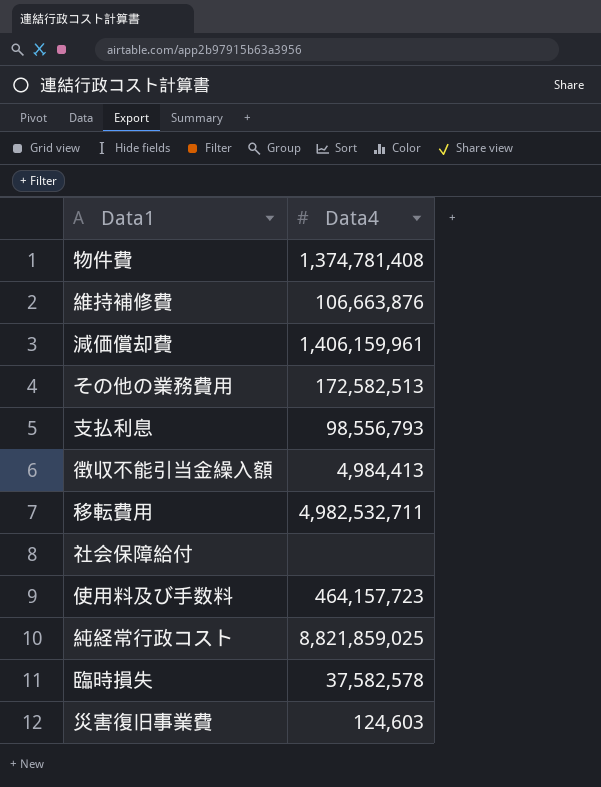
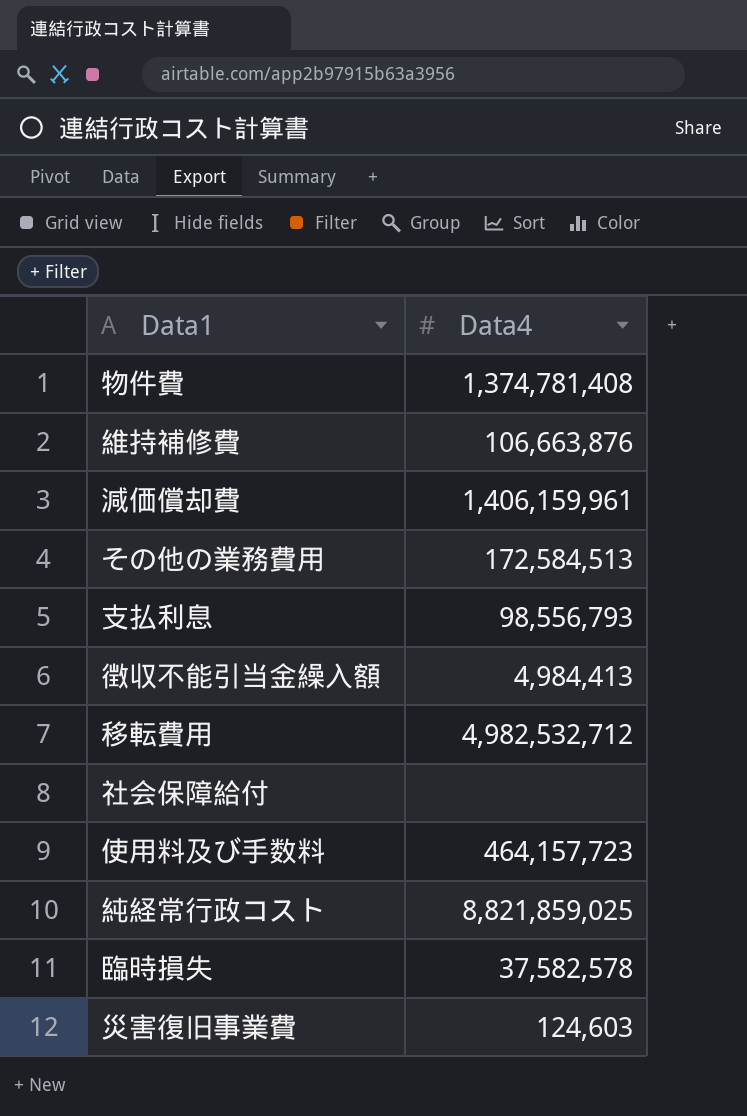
その他の業務費用 | Data4: 172,582,513 -> 172,584,513
移転費用 | Data4: 4,982,532,711 -> 4,982,532,712

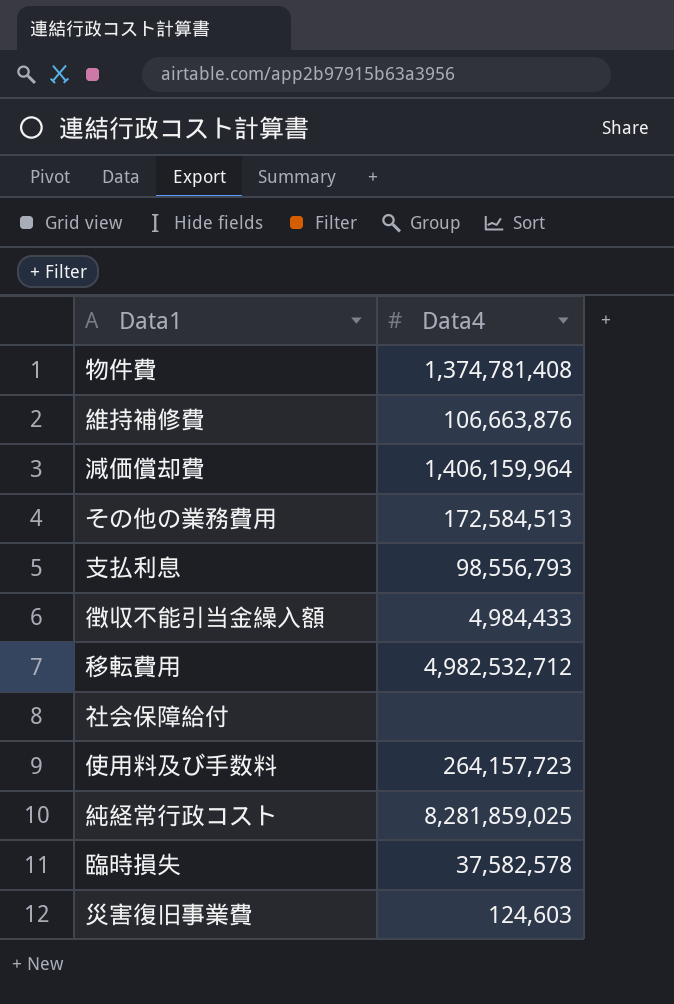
減価償却費 | Data4: 1,406,159,961 -> 1,406,159,964
徴収不能引当金繰入額 | Data4: 4,984,413 -> 4,984,433
使用料及び手数料 | Data4: 464,157,723 -> 264,157,723
純経常行政コスト | Data4: 8,821,859,025 -> 8,281,859,025

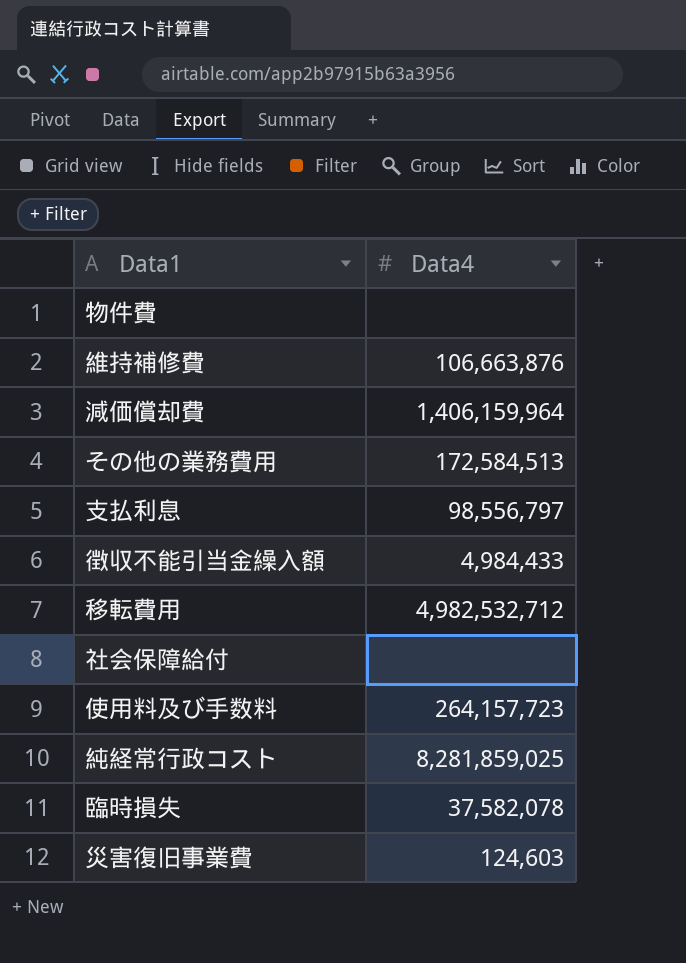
物件費 | Data4: 1,374,781,408 -> none
支払利息 | Data4: 98,556,793 -> 98,556,797
臨時損失 | Data4: 37,582,578 -> 37,582,078

